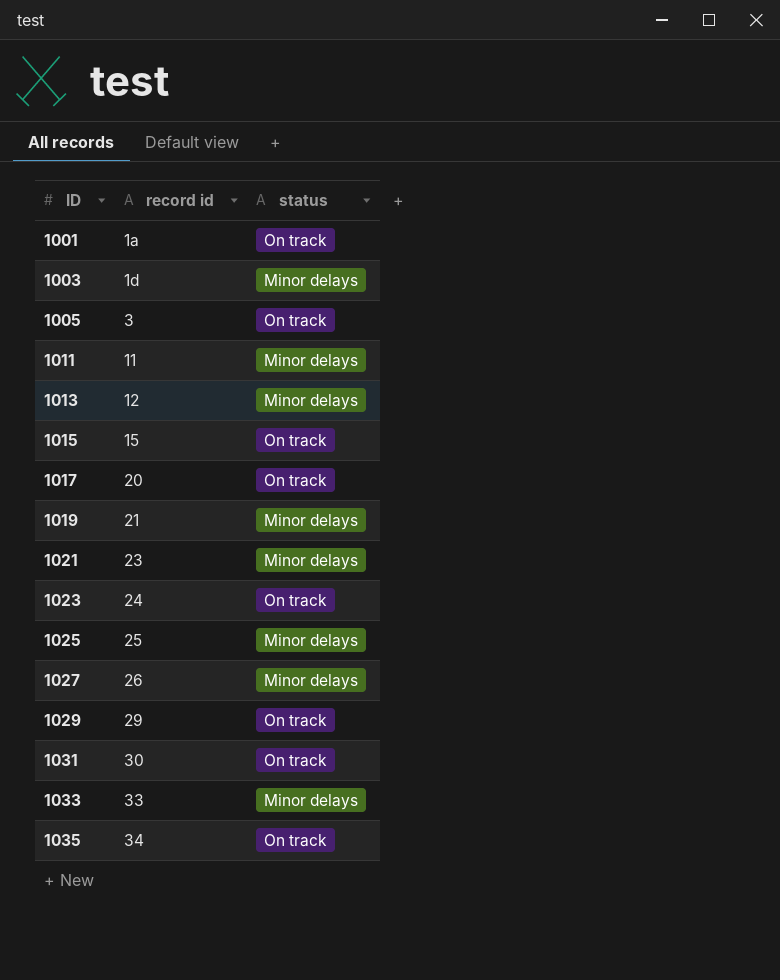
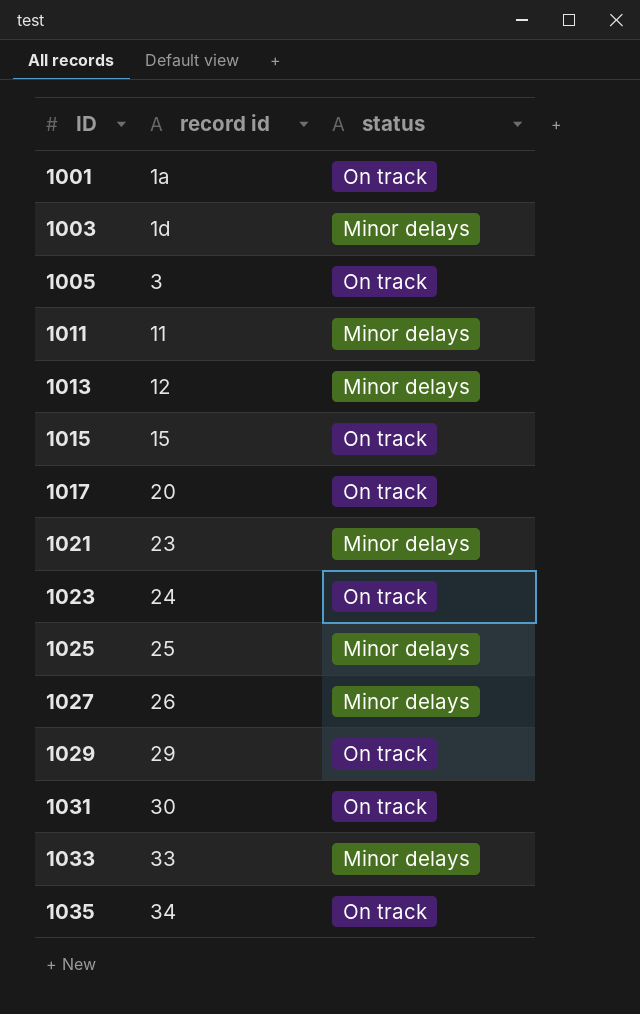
row 1019: 21 | Minor delays -> none

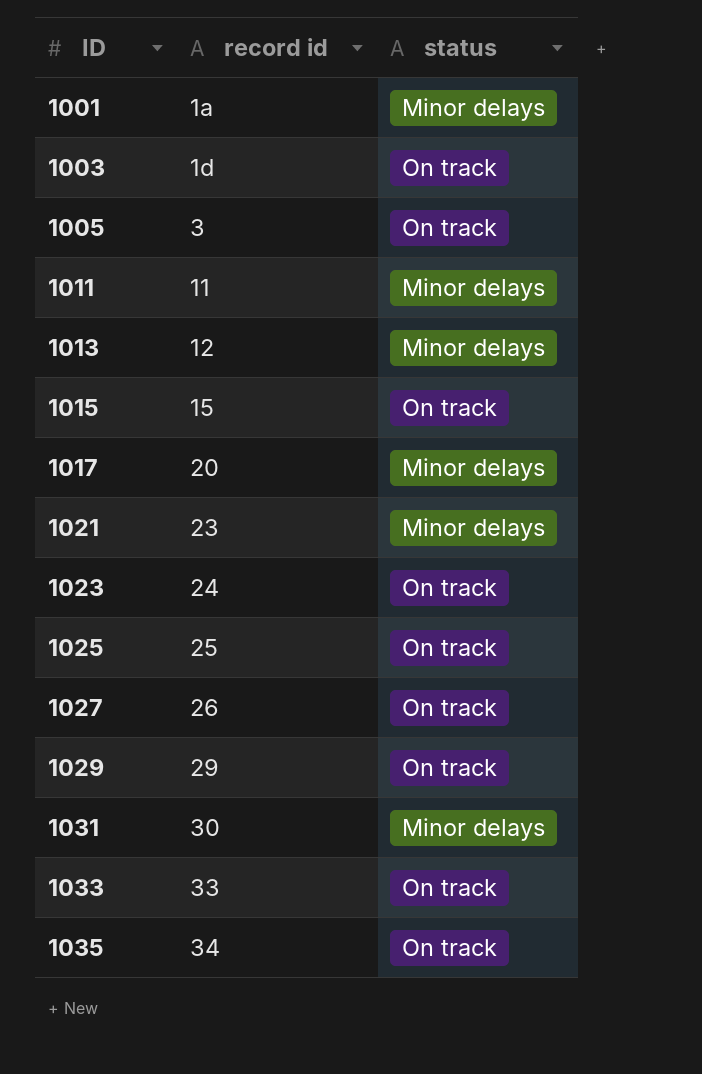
1001 | status: On track -> Minor delays
1003 | status: Minor delays -> On track
1017 | status: On track -> Minor delays
1025 | status: Minor delays -> On track
1027 | status: Minor delays -> On track
1031 | status: On track -> Minor delays
1033 | status: Minor delays -> On track

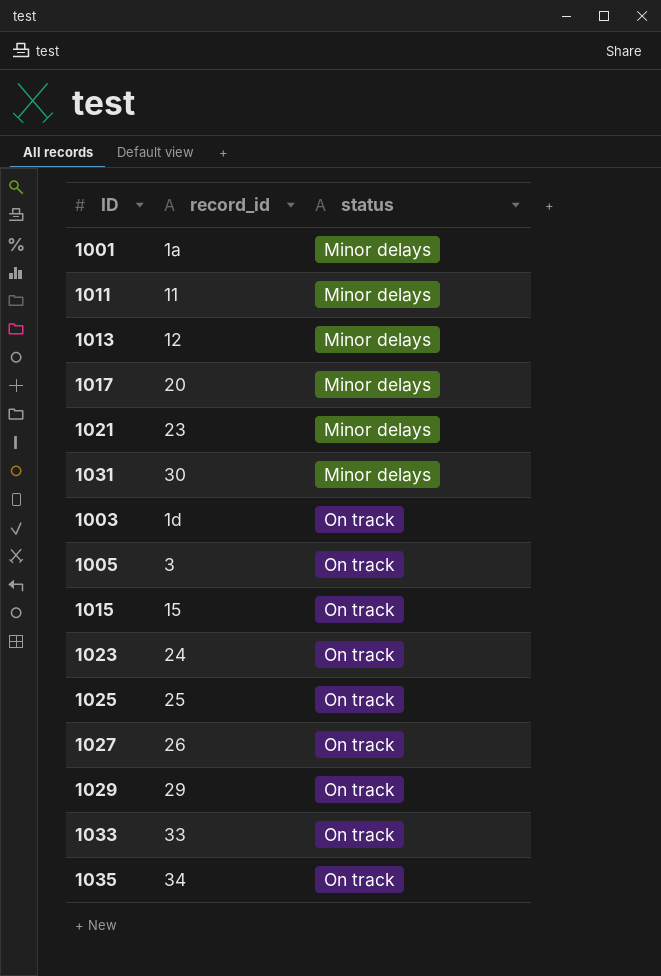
row order: ID ascending -> status ascending
column name: record id -> record_id

